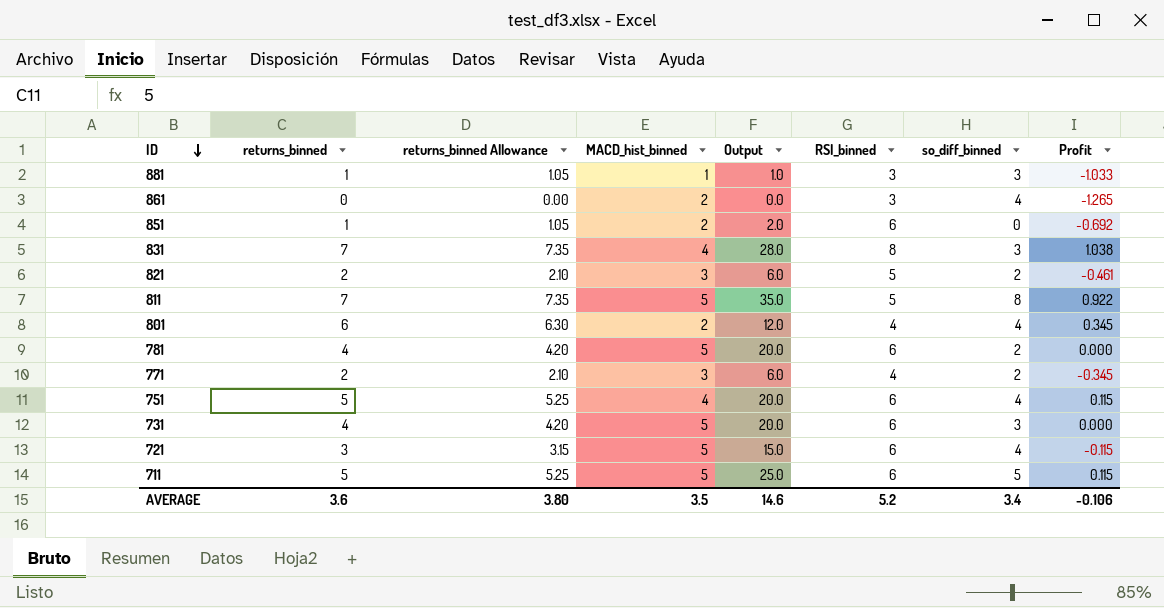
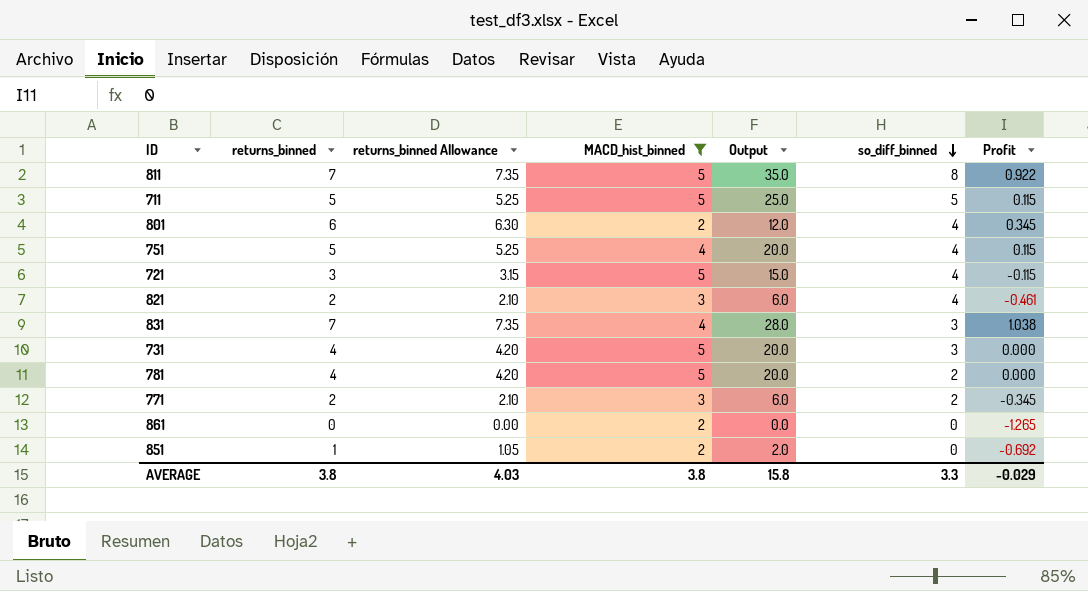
filter: none -> MACD_hist_binned != 1
row order: ID descending -> so_diff_binned descending
column RSI_binned | position: 6 -> none
821 | so_diff_binned: 2 -> 4
861 | so_diff_binned: 4 -> 0
AVERAGE | returns_binned: 3.6 -> 3.8
AVERAGE | returns_binned Allowance: 3.80 -> 4.03
AVERAGE | MACD_hist_binned: 3.5 -> 3.8
AVERAGE | Output: 14.6 -> 15.8
AVERAGE | so_diff_binned: 3.4 -> 3.3
AVERAGE | Profit: -0.106 -> -0.029

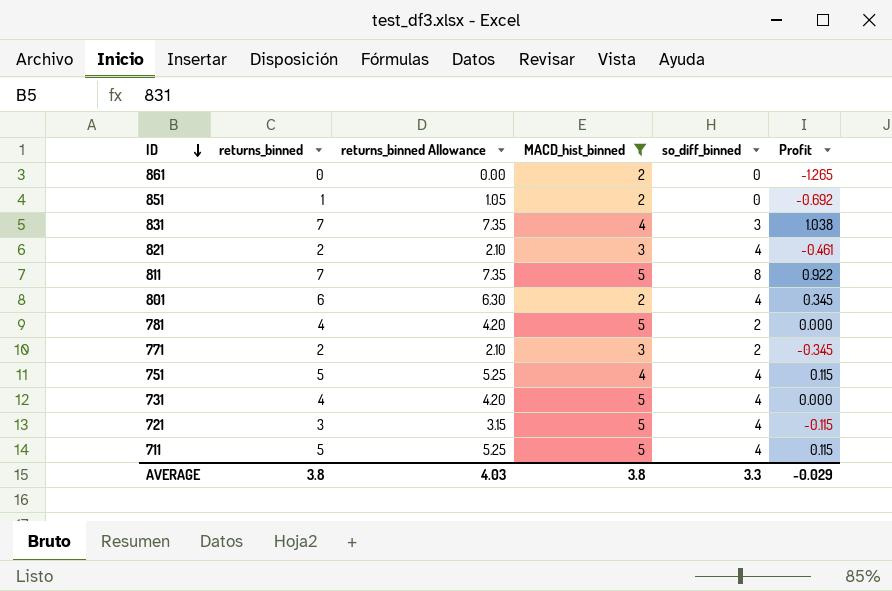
row order: so_diff_binned descending -> ID descending
column Output | formula: [returns_binned] * [MACD_hist_binned] -> none
731 | so_diff_binned: 3 -> 4
711 | so_diff_binned: 5 -> 4

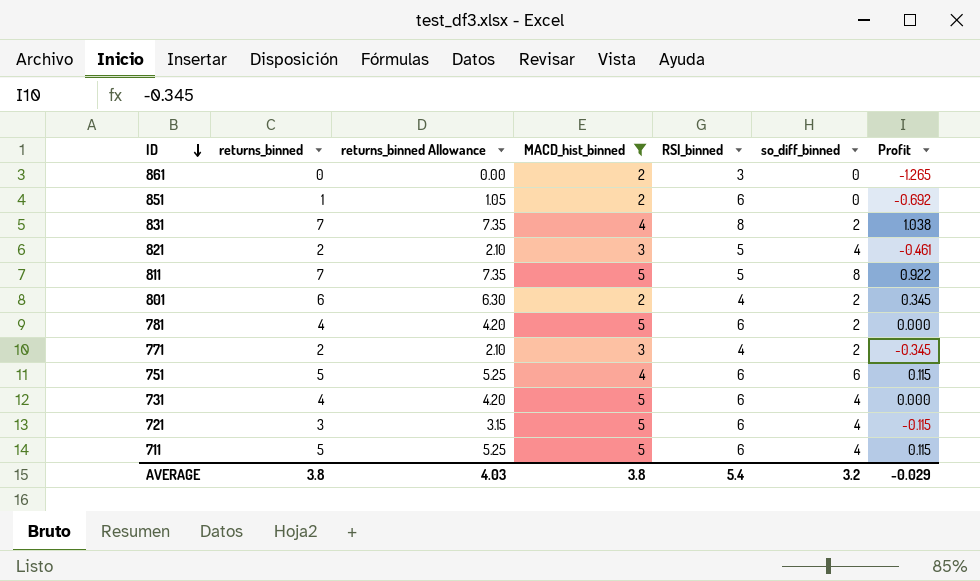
column RSI_binned | position: none -> 5
831 | so_diff_binned: 3 -> 2
801 | so_diff_binned: 4 -> 2
751 | so_diff_binned: 4 -> 6
AVERAGE | so_diff_binned: 3.3 -> 3.2

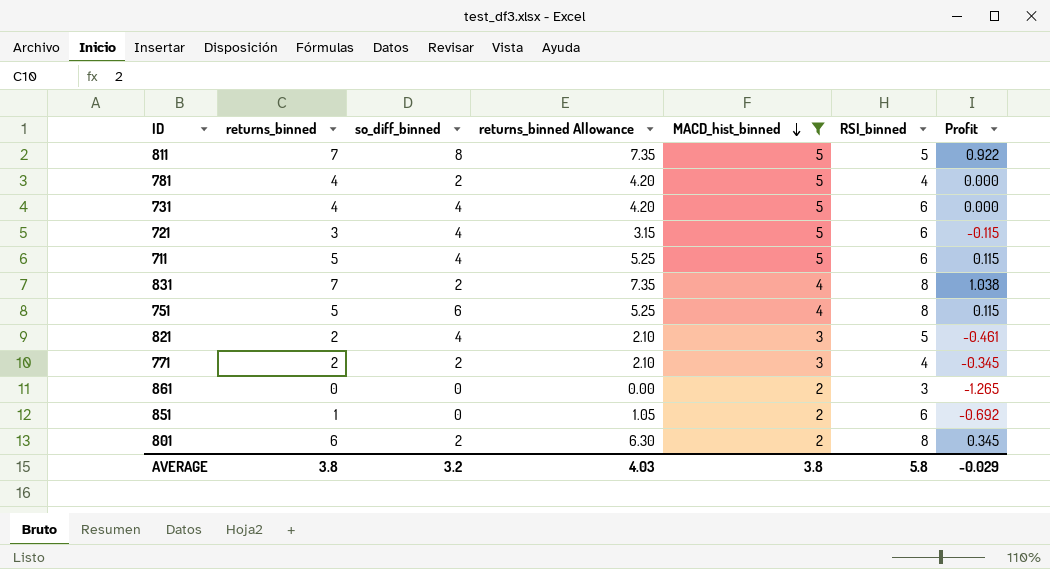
row order: ID descending -> MACD_hist_binned descending
column so_diff_binned | position: 6 -> 3
781 | RSI_binned: 6 -> 4
751 | RSI_binned: 6 -> 8
801 | RSI_binned: 4 -> 8
AVERAGE | RSI_binned: 5.4 -> 5.8

